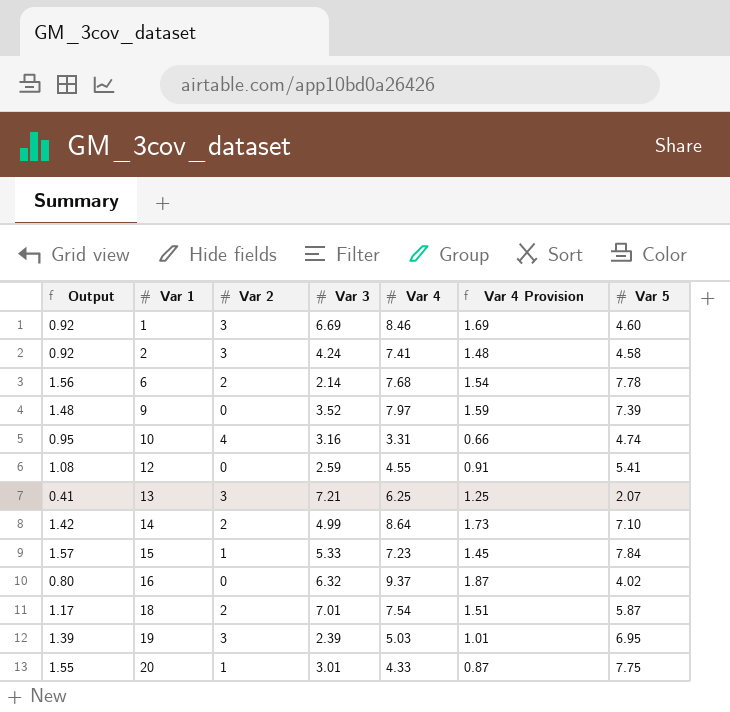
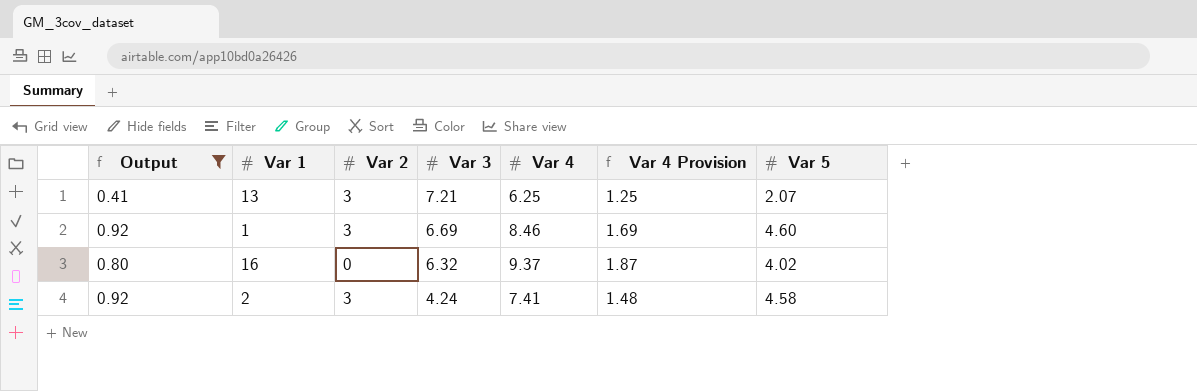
filter: none -> Output <= 0.92
row order: Var 1 ascending -> Var 3 descending

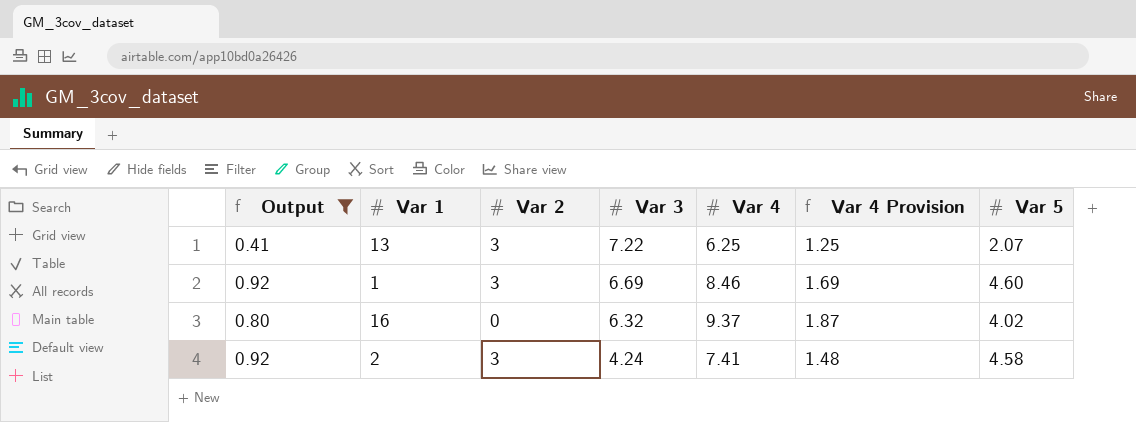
13 | Var 3: 7.21 -> 7.22

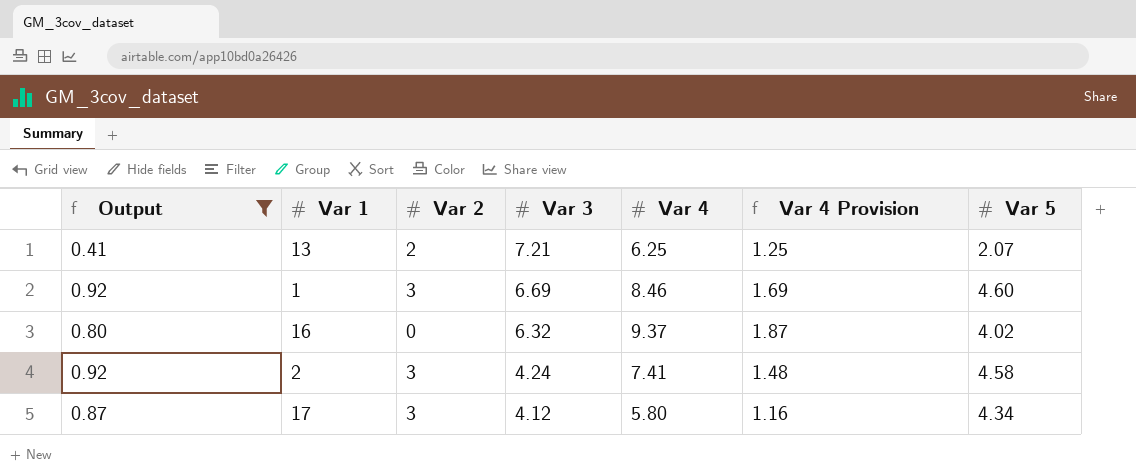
13 | Var 2: 3 -> 2
13 | Var 3: 7.22 -> 7.21
row 17: none -> 0.87 | 3 | 4.12 | 5.80 | 1.16 | 4.34

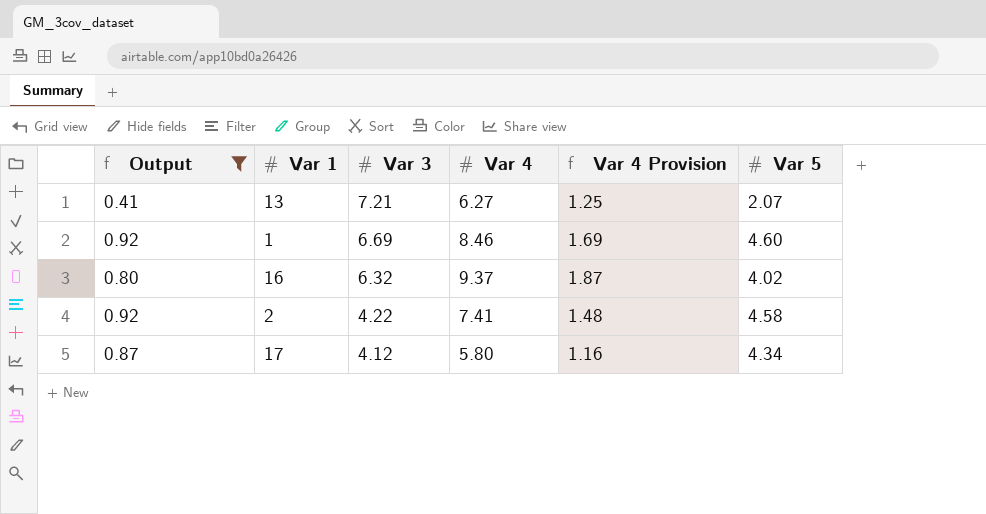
column Var 2 | position: 3 -> none
13 | Var 4: 6.25 -> 6.27
2 | Var 3: 4.24 -> 4.22

